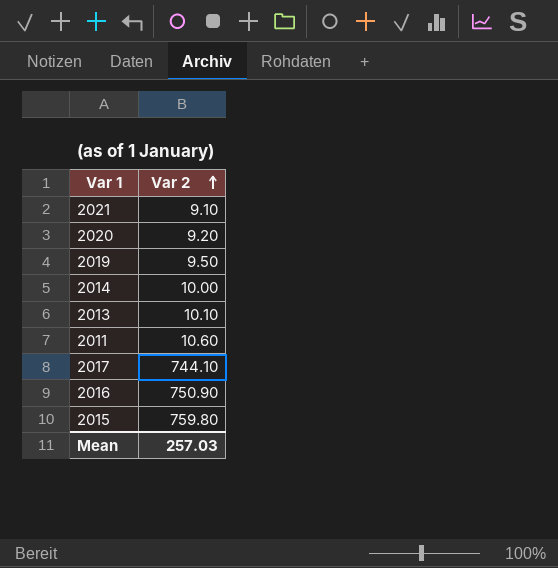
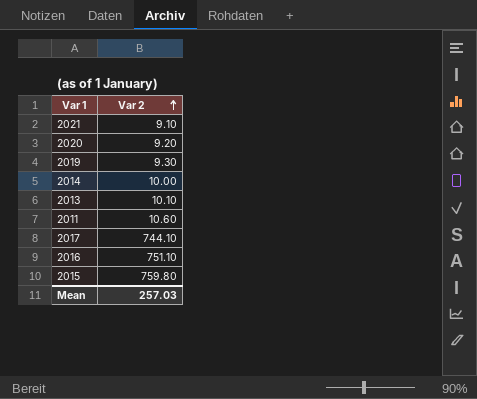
2019 | Var 2: 9.50 -> 9.30
2016 | Var 2: 750.90 -> 751.10

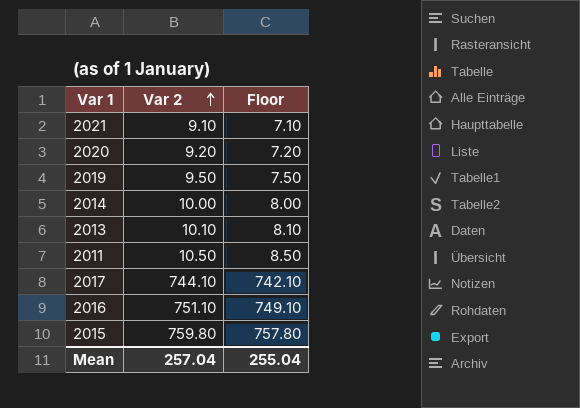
column Floor | formula: none -> [Var 2] - 2
2019 | Var 2: 9.30 -> 9.50
2011 | Var 2: 10.60 -> 10.50
Mean | Var 2: 257.03 -> 257.04

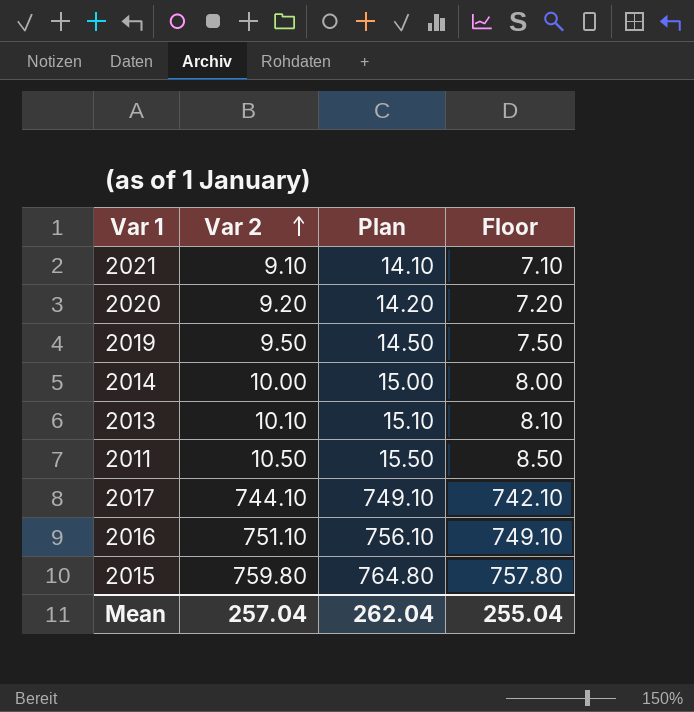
column Plan | formula: none -> [Var 2] + 5

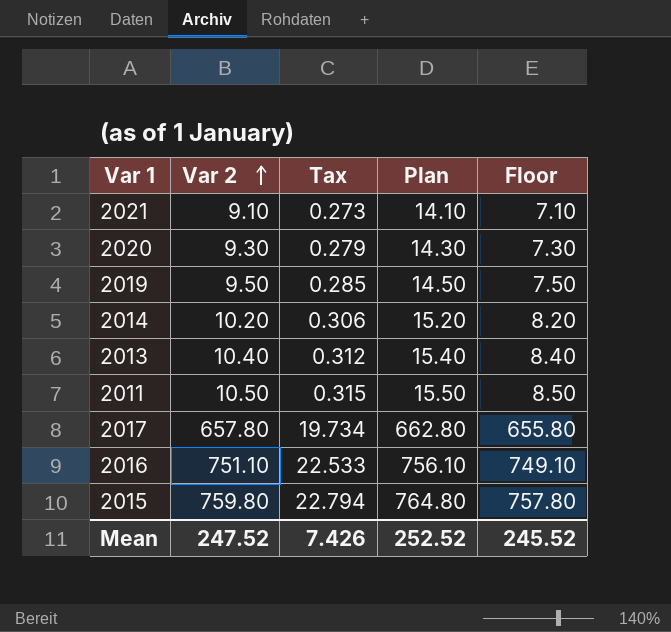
column Tax | formula: none -> [Var 2] * 0.03
2020 | Var 2: 9.20 -> 9.30
2020 | Plan: 14.20 -> 14.30
2020 | Floor: 7.20 -> 7.30
2014 | Var 2: 10.00 -> 10.20
2014 | Plan: 15.00 -> 15.20
2014 | Floor: 8.00 -> 8.20
2013 | Var 2: 10.10 -> 10.40
2013 | Plan: 15.10 -> 15.40
2013 | Floor: 8.10 -> 8.40
2017 | Var 2: 744.10 -> 657.80
2017 | Plan: 749.10 -> 662.80
2017 | Floor: 742.10 -> 655.80
Mean | Var 2: 257.04 -> 247.52
Mean | Plan: 262.04 -> 252.52
Mean | Floor: 255.04 -> 245.52

